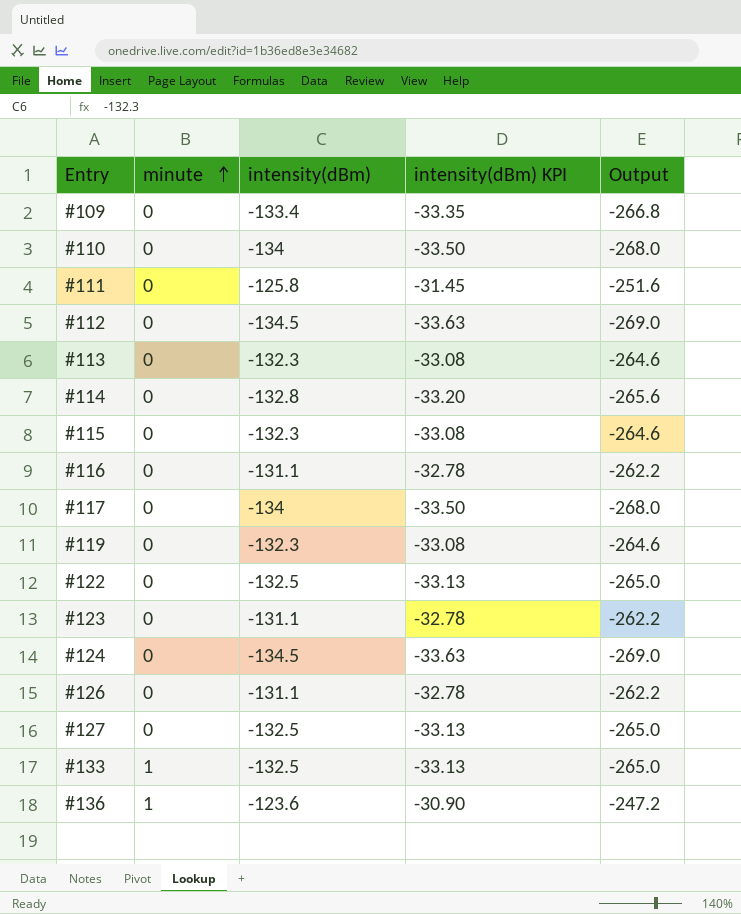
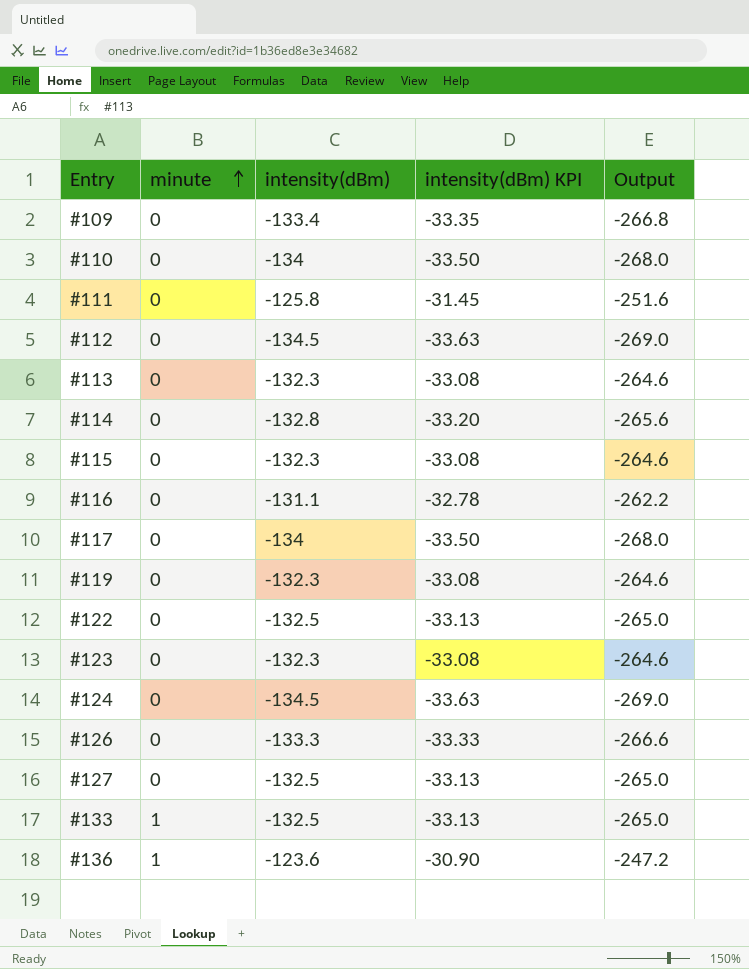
#123 | intensity(dBm): -131.1 -> -132.3
#123 | intensity(dBm) KPI: -32.78 -> -33.08
#123 | Output: -262.2 -> -264.6
#126 | intensity(dBm): -131.1 -> -133.3
#126 | intensity(dBm) KPI: -32.78 -> -33.33
#126 | Output: -262.2 -> -266.6

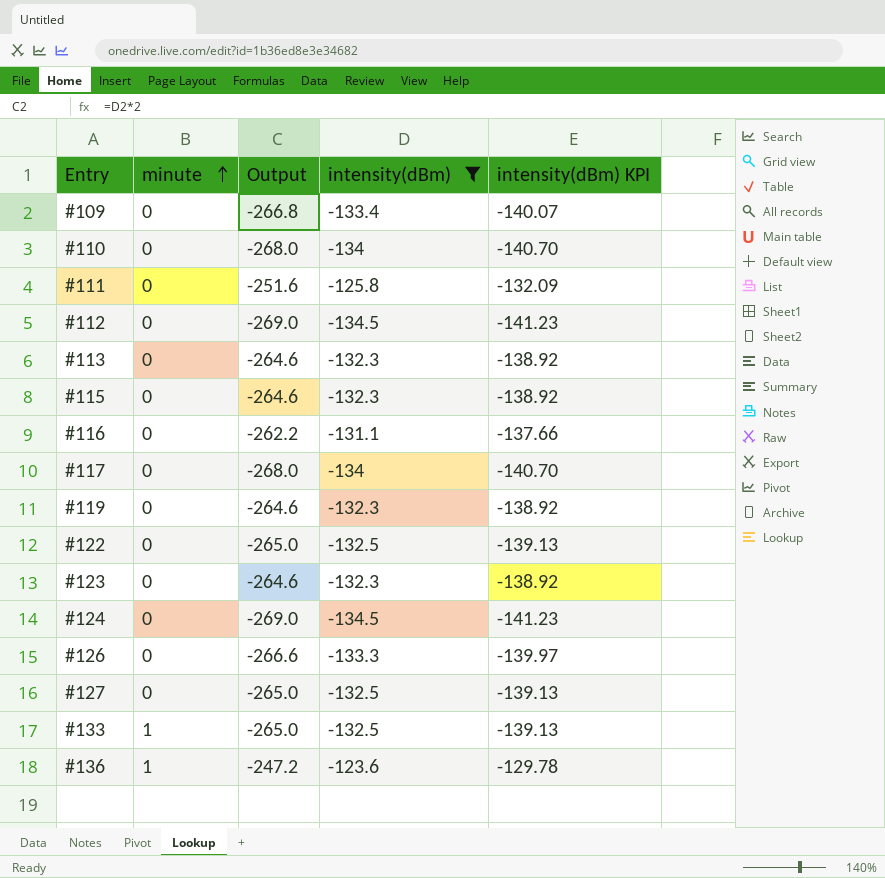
filter: none -> intensity(dBm) != -132.8
column Output | position: 5 -> 3
column intensity(dBm) KPI | formula: [intensity(dBm)] * 0.25 -> [intensity(dBm)] * 1.05

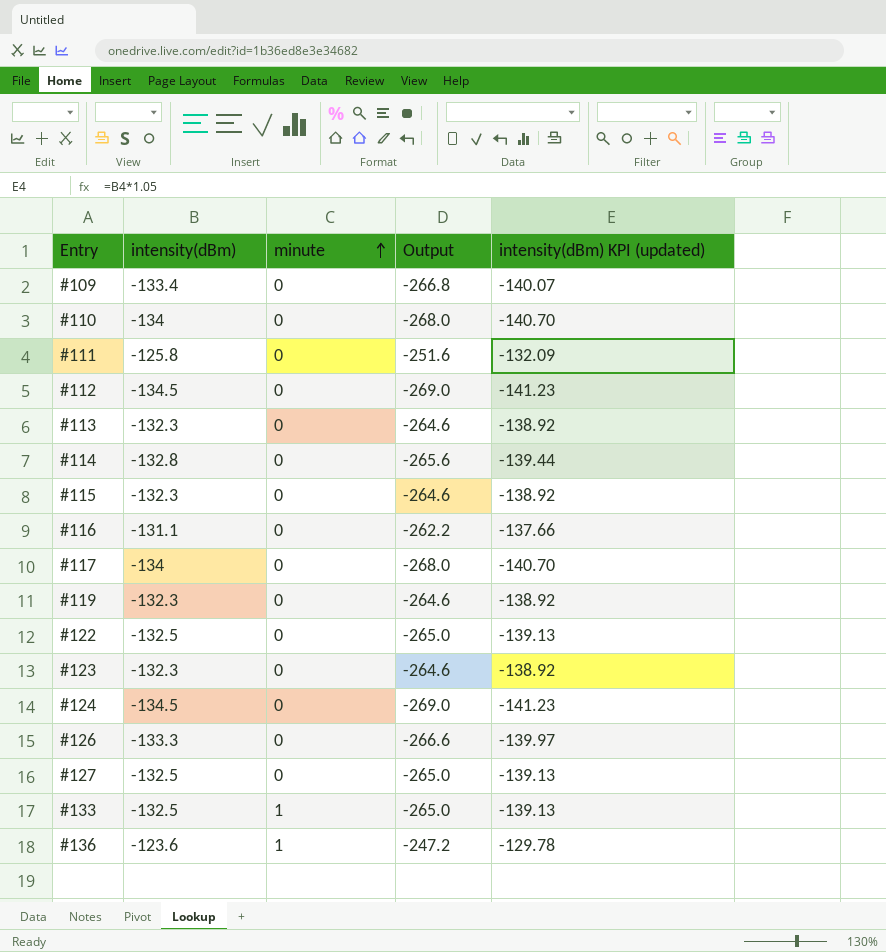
filter: intensity(dBm) != -132.8 -> none
column intensity(dBm) | position: 4 -> 2
column name: intensity(dBm) KPI -> intensity(dBm) KPI (updated)

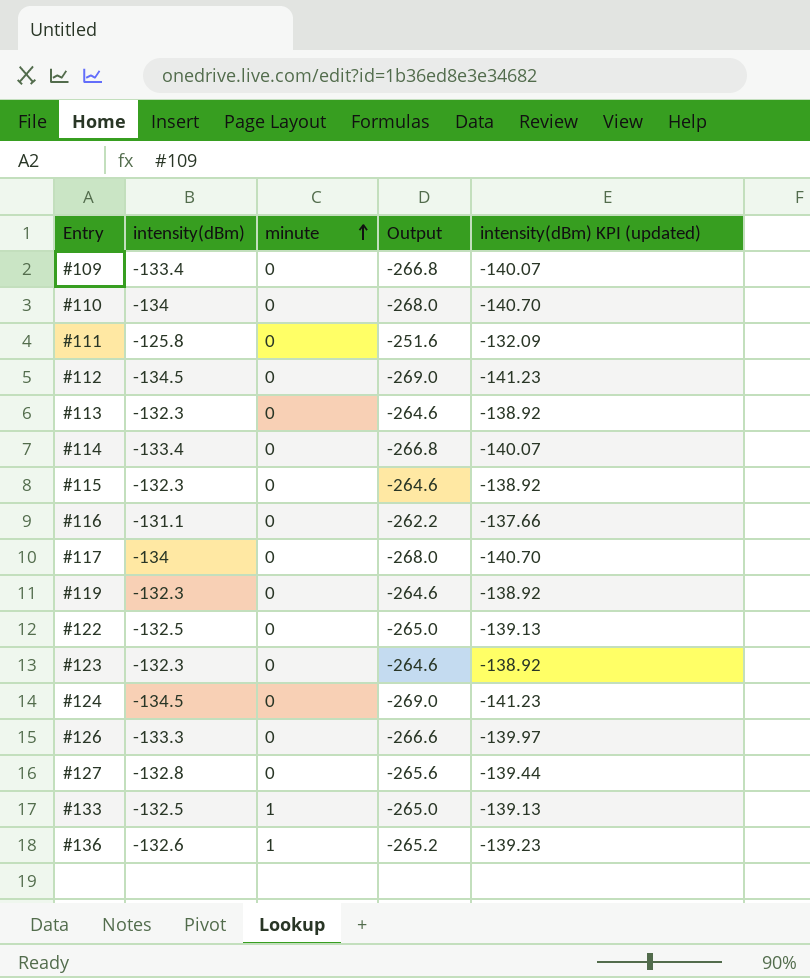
#114 | intensity(dBm): -132.8 -> -133.4
#114 | Output: -265.6 -> -266.8
#114 | intensity(dBm) KPI (updated): -139.44 -> -140.07
#127 | intensity(dBm): -132.5 -> -132.8
#127 | Output: -265.0 -> -265.6
#127 | intensity(dBm) KPI (updated): -139.13 -> -139.44
#136 | intensity(dBm): -123.6 -> -132.6
#136 | Output: -247.2 -> -265.2
#136 | intensity(dBm) KPI (updated): -129.78 -> -139.23

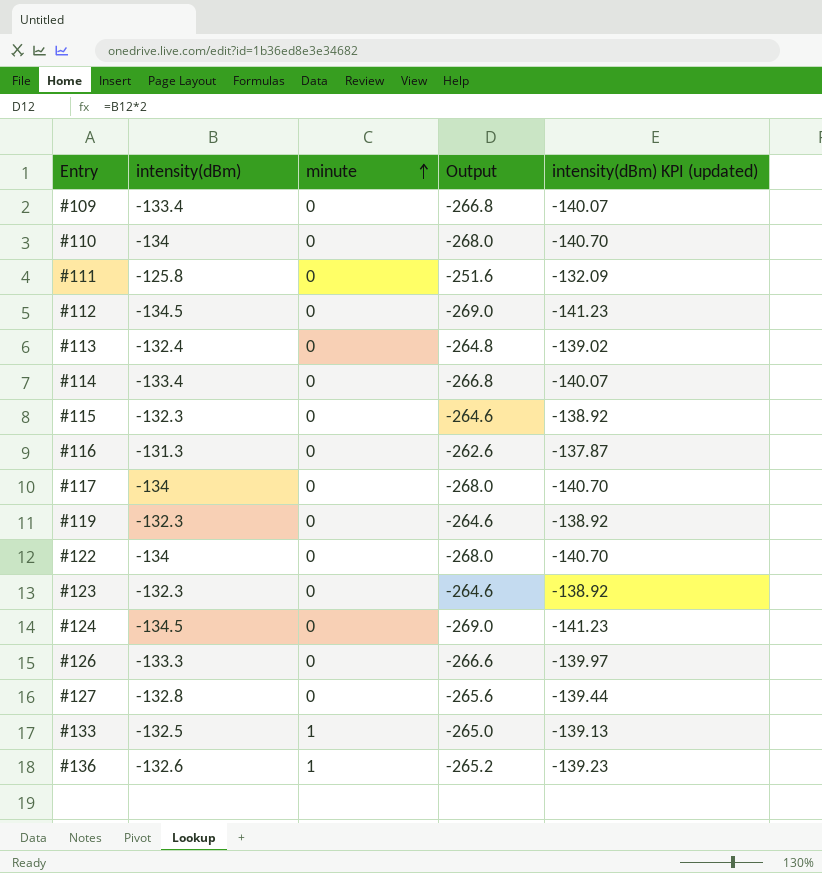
#113 | intensity(dBm): -132.3 -> -132.4
#113 | Output: -264.6 -> -264.8
#113 | intensity(dBm) KPI (updated): -138.92 -> -139.02
#116 | intensity(dBm): -131.1 -> -131.3
#116 | Output: -262.2 -> -262.6
#116 | intensity(dBm) KPI (updated): -137.66 -> -137.87
#122 | intensity(dBm): -132.5 -> -134
#122 | Output: -265.0 -> -268.0
#122 | intensity(dBm) KPI (updated): -139.13 -> -140.70

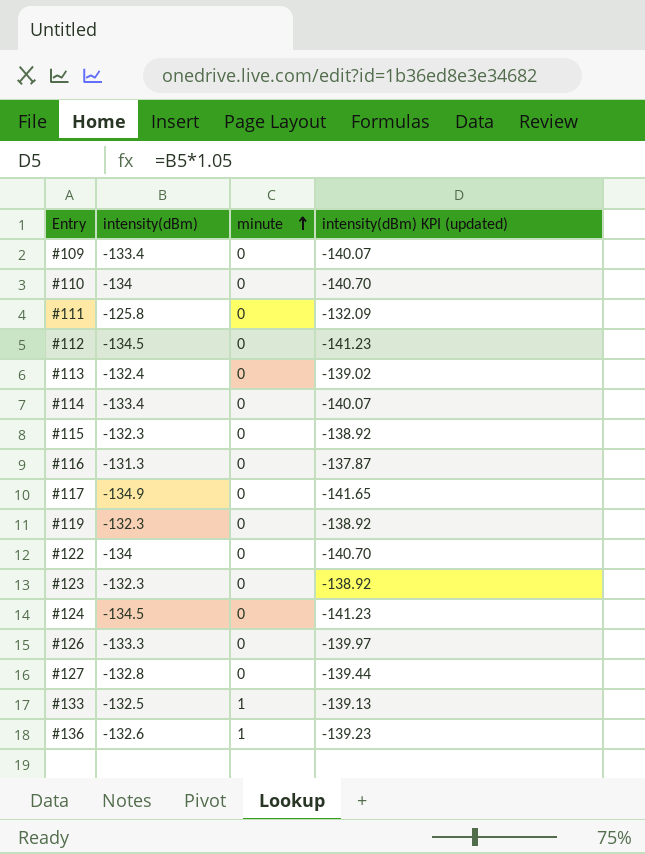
column Output | formula: [intensity(dBm)] * 2 -> none
#117 | intensity(dBm): -134 -> -134.9
#117 | intensity(dBm) KPI (updated): -140.70 -> -141.65

